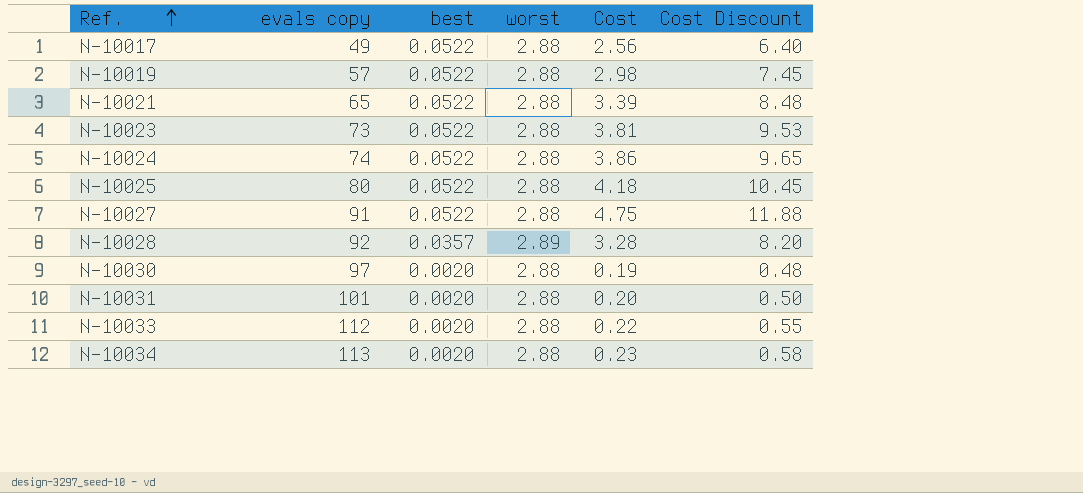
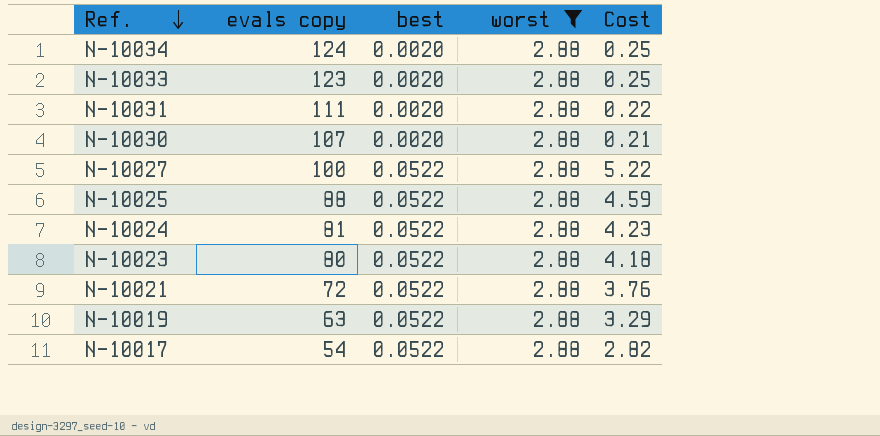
filter: none -> worst = 2.88
row order: Ref. ascending -> Ref. descending
column Cost Discount | formula: [Cost] * 2.5 -> none
N-10034 | evals copy: 113 -> 124
N-10034 | Cost: 0.23 -> 0.25
N-10033 | evals copy: 112 -> 123
N-10033 | Cost: 0.22 -> 0.25
N-10031 | evals copy: 101 -> 111
N-10031 | Cost: 0.20 -> 0.22
N-10030 | evals copy: 97 -> 107
N-10030 | Cost: 0.19 -> 0.21
N-10027 | evals copy: 91 -> 100
N-10027 | Cost: 4.75 -> 5.22
N-10025 | evals copy: 80 -> 88
N-10025 | Cost: 4.18 -> 4.59
N-10024 | evals copy: 74 -> 81
N-10024 | Cost: 3.86 -> 4.23
N-10023 | evals copy: 73 -> 80
N-10023 | Cost: 3.81 -> 4.18
N-10021 | evals copy: 65 -> 72
N-10021 | Cost: 3.39 -> 3.76
N-10019 | evals copy: 57 -> 63
N-10019 | Cost: 2.98 -> 3.29
N-10017 | evals copy: 49 -> 54
N-10017 | Cost: 2.56 -> 2.82

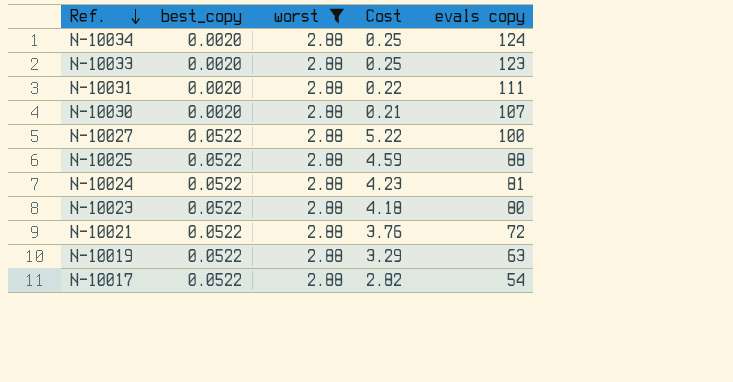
column name: best -> best_copy
column evals copy | position: 2 -> 5

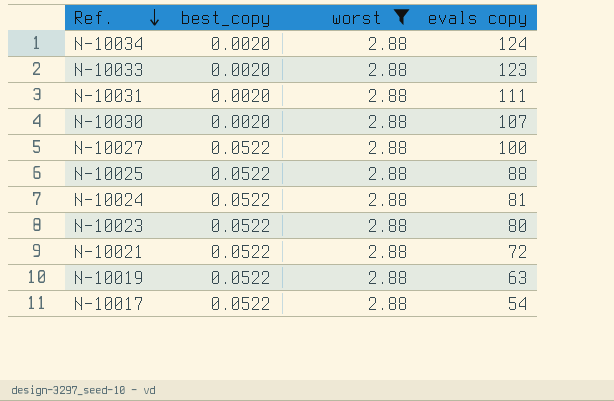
column Cost | formula: [best_copy] * [evals copy] -> none

